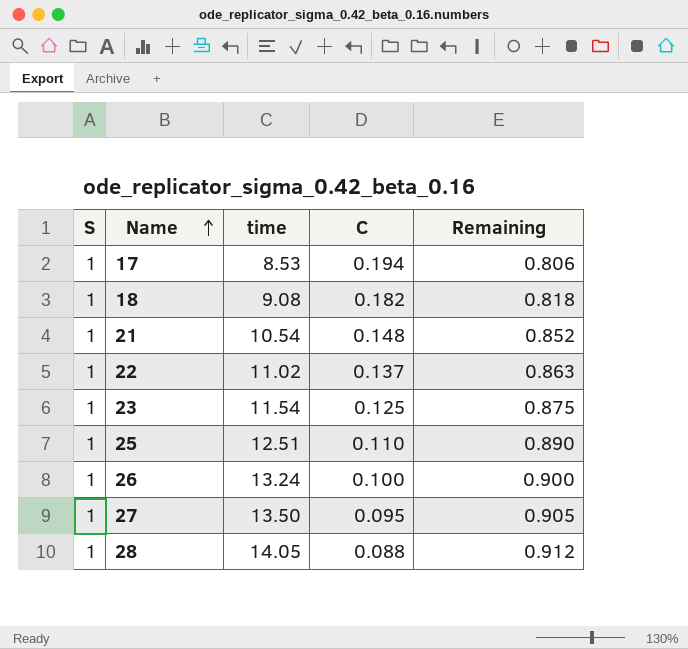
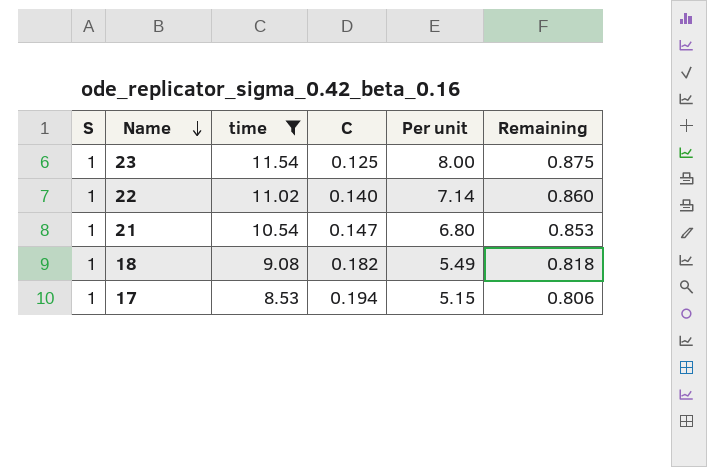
filter: none -> time <= 11.54
row order: Name ascending -> Name descending
column Per unit | formula: none -> [S] / [C]
22 | C: 0.137 -> 0.140
22 | Remaining: 0.863 -> 0.860
21 | C: 0.148 -> 0.147
21 | Remaining: 0.852 -> 0.853

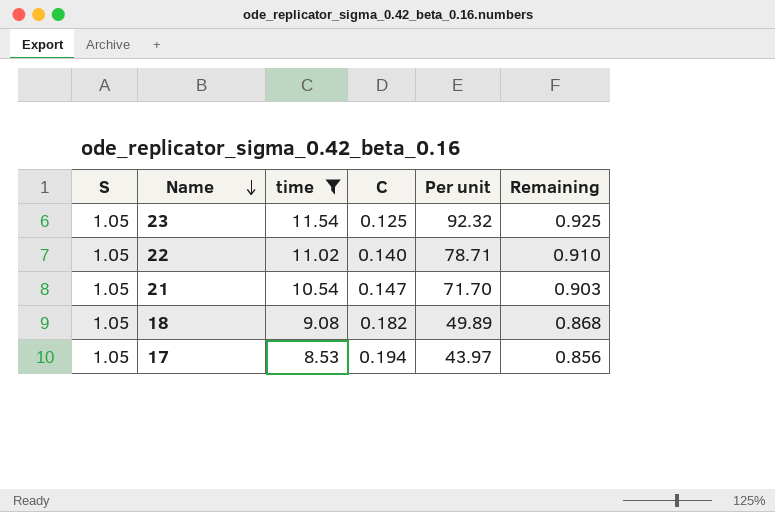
column Per unit | formula: [S] / [C] -> [time] / [C]
23 | S: 1 -> 1.05
23 | Remaining: 0.875 -> 0.925
22 | S: 1 -> 1.05
22 | Remaining: 0.860 -> 0.910
21 | S: 1 -> 1.05
21 | Remaining: 0.853 -> 0.903
18 | S: 1 -> 1.05
18 | Remaining: 0.818 -> 0.868
17 | S: 1 -> 1.05
17 | Remaining: 0.806 -> 0.856

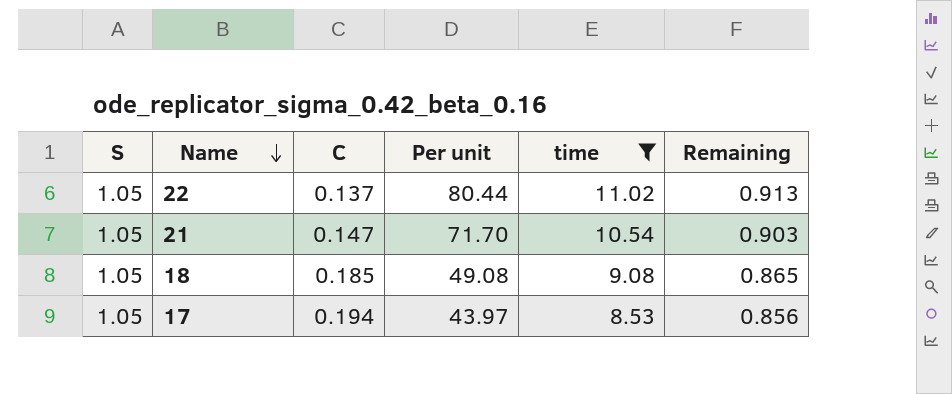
column time | position: 3 -> 5
row 23: 1.05 | 11.54 | 0.125 | 92.32 | 0.925 -> none
22 | C: 0.140 -> 0.137
22 | Per unit: 78.71 -> 80.44
22 | Remaining: 0.910 -> 0.913
18 | C: 0.182 -> 0.185
18 | Per unit: 49.89 -> 49.08
18 | Remaining: 0.868 -> 0.865

